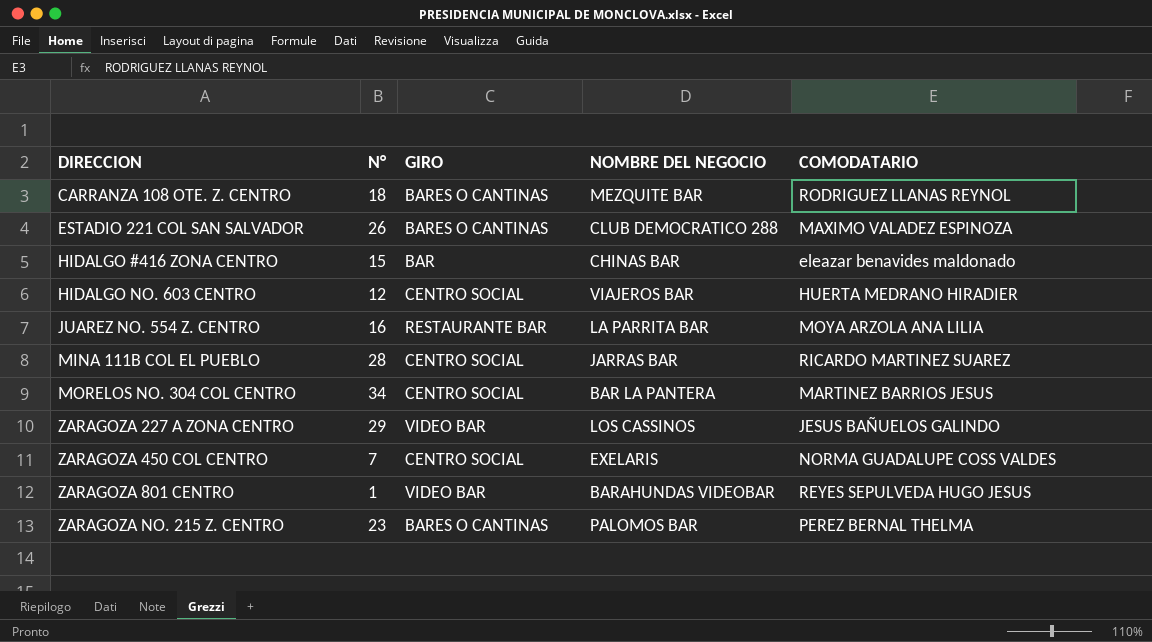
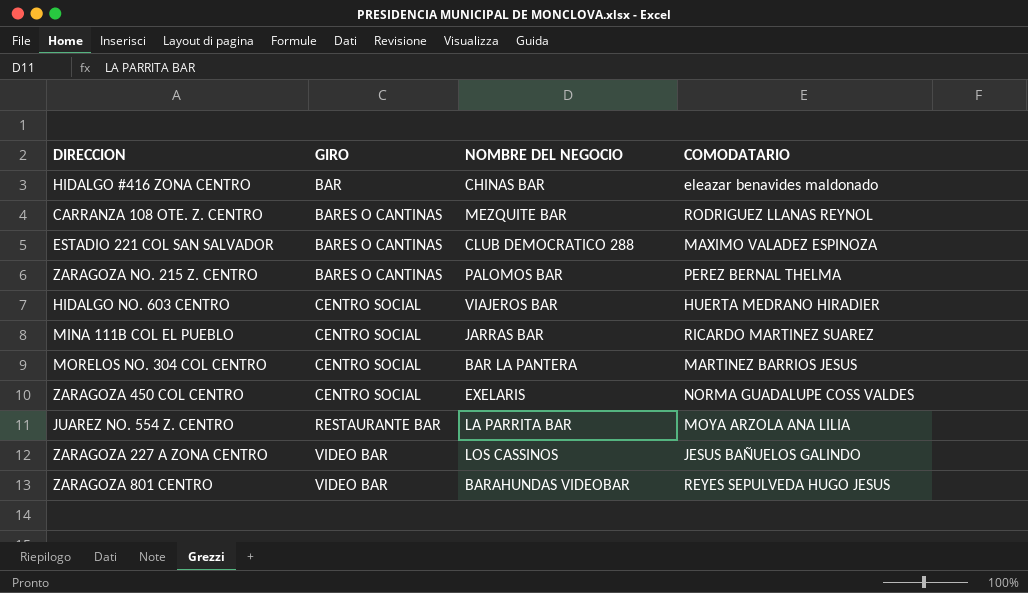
row order: DIRECCION ascending -> GIRO ascending
column N° | position: 2 -> none

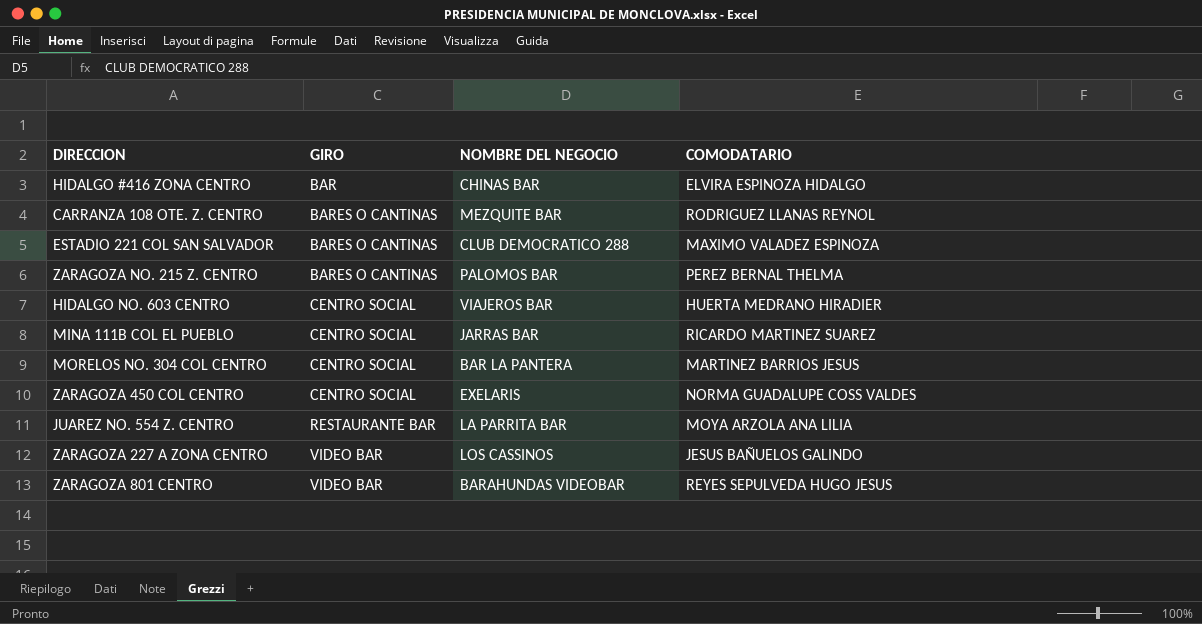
HIDALGO #416 ZONA CENTRO | COMODATARIO: eleazar benavides maldonado -> ELVIRA ESPINOZA HIDALGO

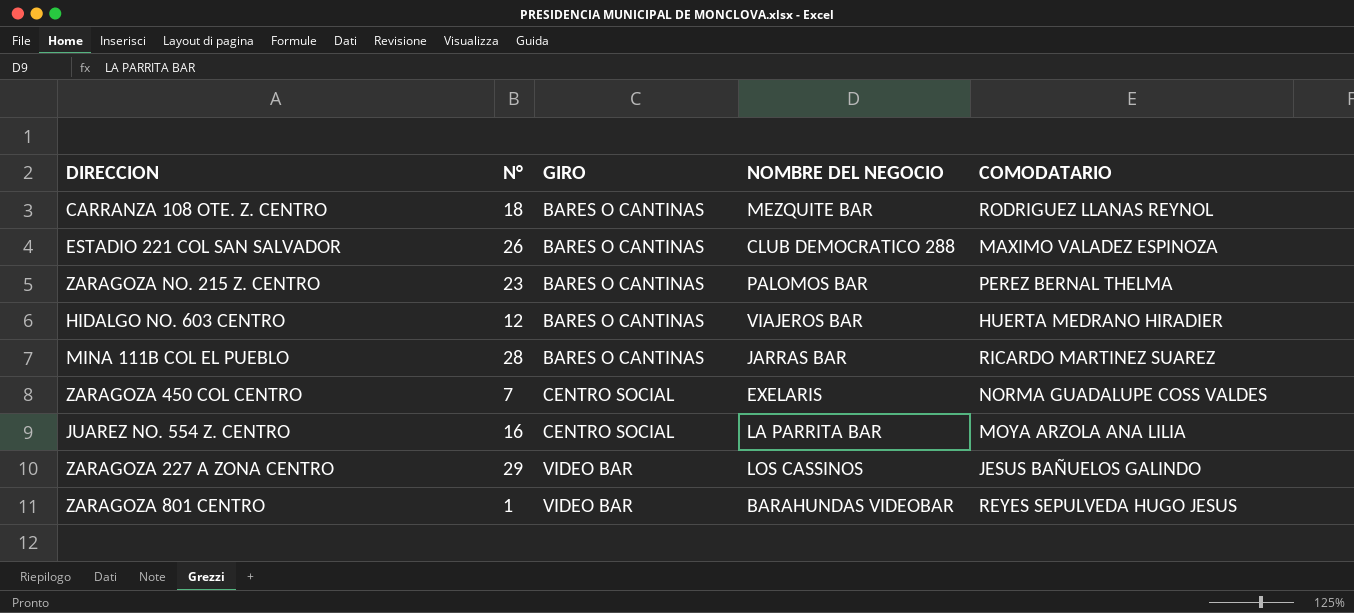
column N° | position: none -> 2
row HIDALGO #416 ZONA CENTRO: BAR | CHINAS BAR | ELVIRA ESPINOZA HIDALGO -> none
row MORELOS NO. 304 COL CENTRO: CENTRO SOCIAL | BAR LA PANTERA | MARTINEZ BARRIOS JESUS -> none
HIDALGO NO. 603 CENTRO | GIRO: CENTRO SOCIAL -> BARES O CANTINAS
MINA 111B COL EL PUEBLO | GIRO: CENTRO SOCIAL -> BARES O CANTINAS
JUAREZ NO. 554 Z. CENTRO | GIRO: RESTAURANTE BAR -> CENTRO SOCIAL

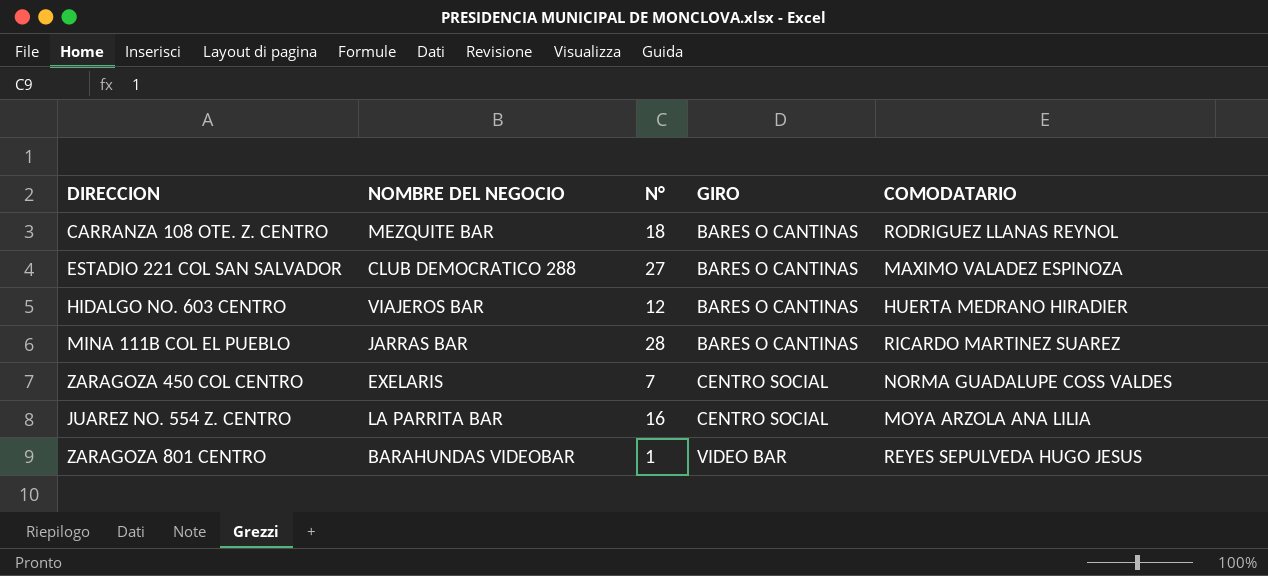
column NOMBRE DEL NEGOCIO | position: 4 -> 2
row ZARAGOZA NO. 215 Z. CENTRO: 23 | BARES O CANTINAS | PALOMOS BAR | PEREZ BERNAL THELMA -> none
row ZARAGOZA 227 A ZONA CENTRO: 29 | VIDEO BAR | LOS CASSINOS | JESUS BAÑUELOS GALINDO -> none
ESTADIO 221 COL SAN SALVADOR | N°: 26 -> 27

